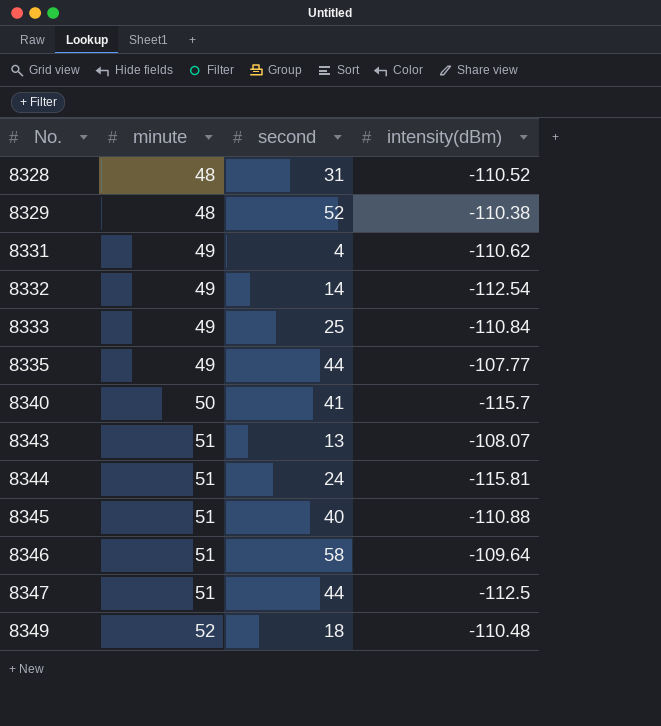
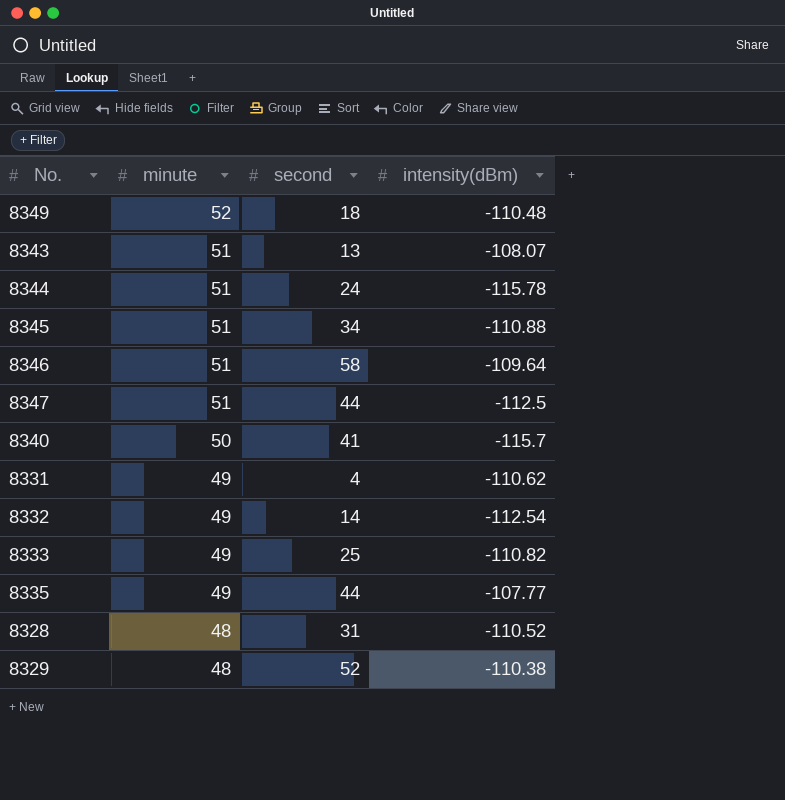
row order: No. ascending -> minute descending
8344 | intensity(dBm): -115.81 -> -115.78
8345 | second: 40 -> 34
8333 | intensity(dBm): -110.84 -> -110.82

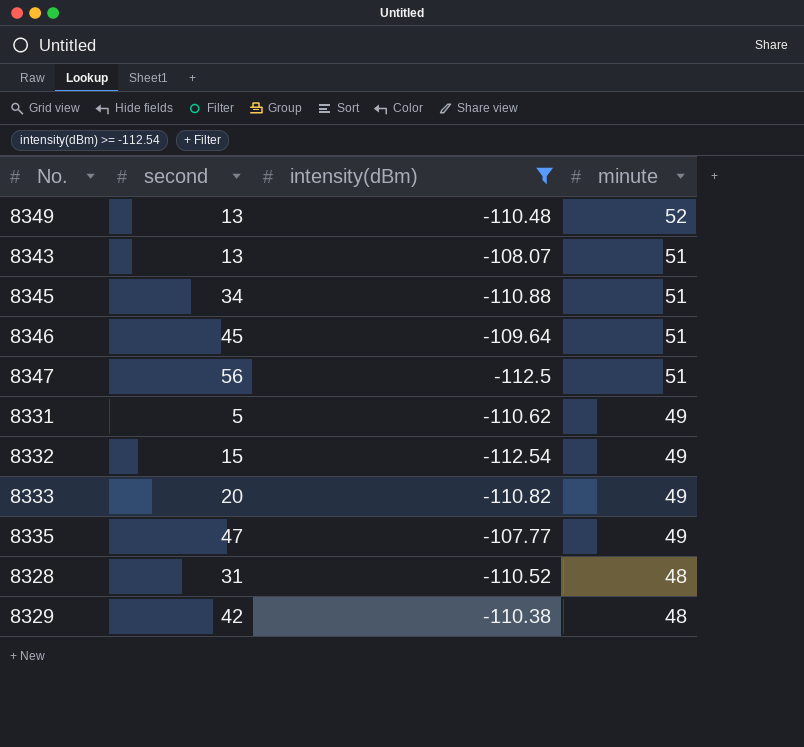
filter: none -> intensity(dBm) >= -112.54
column minute | position: 2 -> 4
8349 | second: 18 -> 13
8346 | second: 58 -> 45
8347 | second: 44 -> 56
8331 | second: 4 -> 5
8332 | second: 14 -> 15
8333 | second: 25 -> 20
8335 | second: 44 -> 47
8329 | second: 52 -> 42

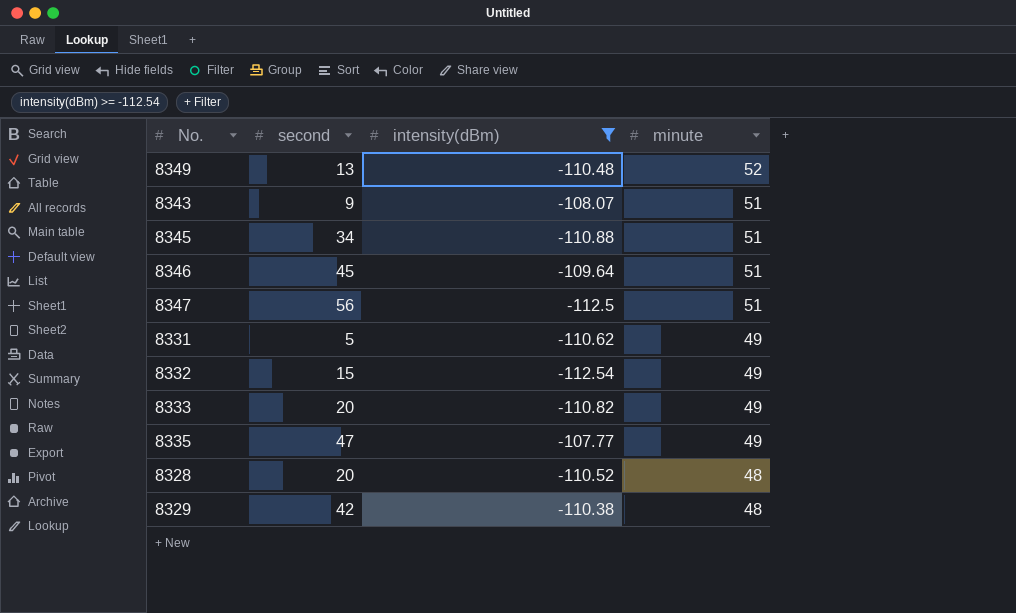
8343 | second: 13 -> 9
8328 | second: 31 -> 20

